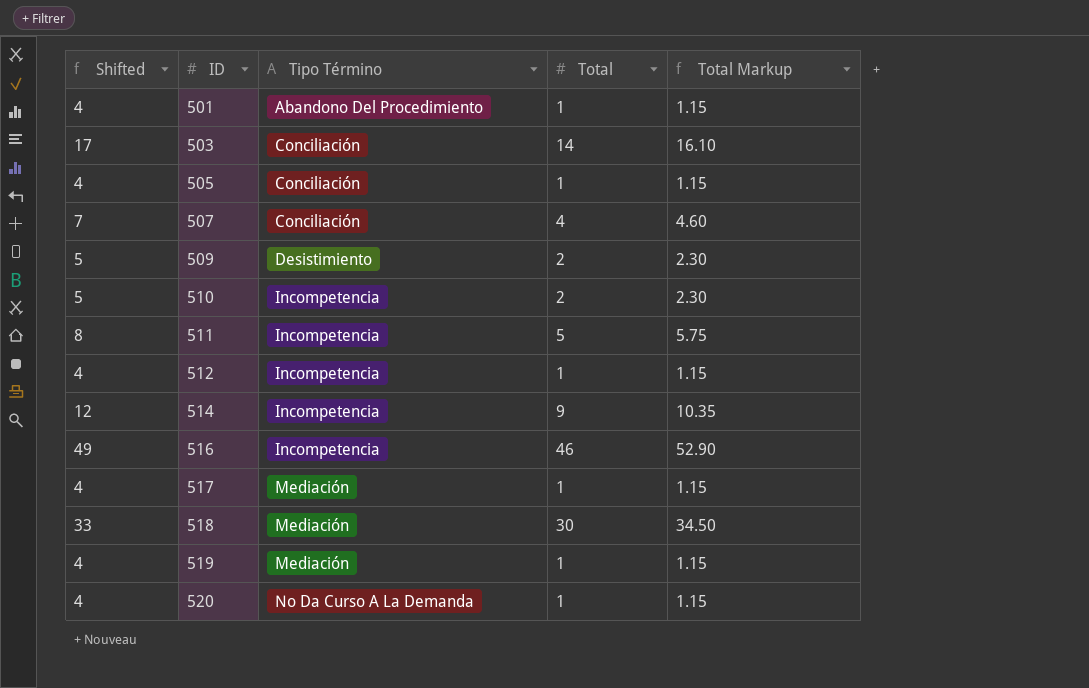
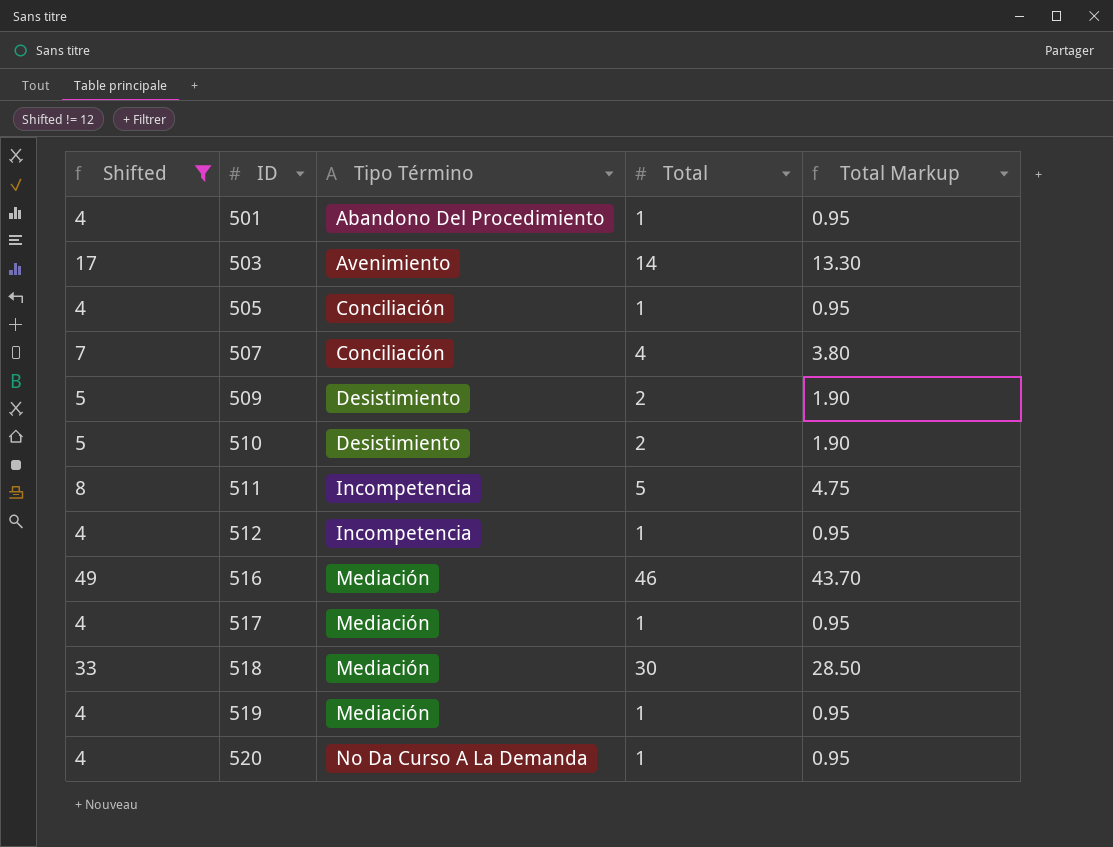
filter: none -> Shifted != 12
column Total Markup | formula: [Total] * 1.15 -> [Total] * 0.95
503 | Tipo Término: Conciliación -> Avenimiento
510 | Tipo Término: Incompetencia -> Desistimiento
516 | Tipo Término: Incompetencia -> Mediación

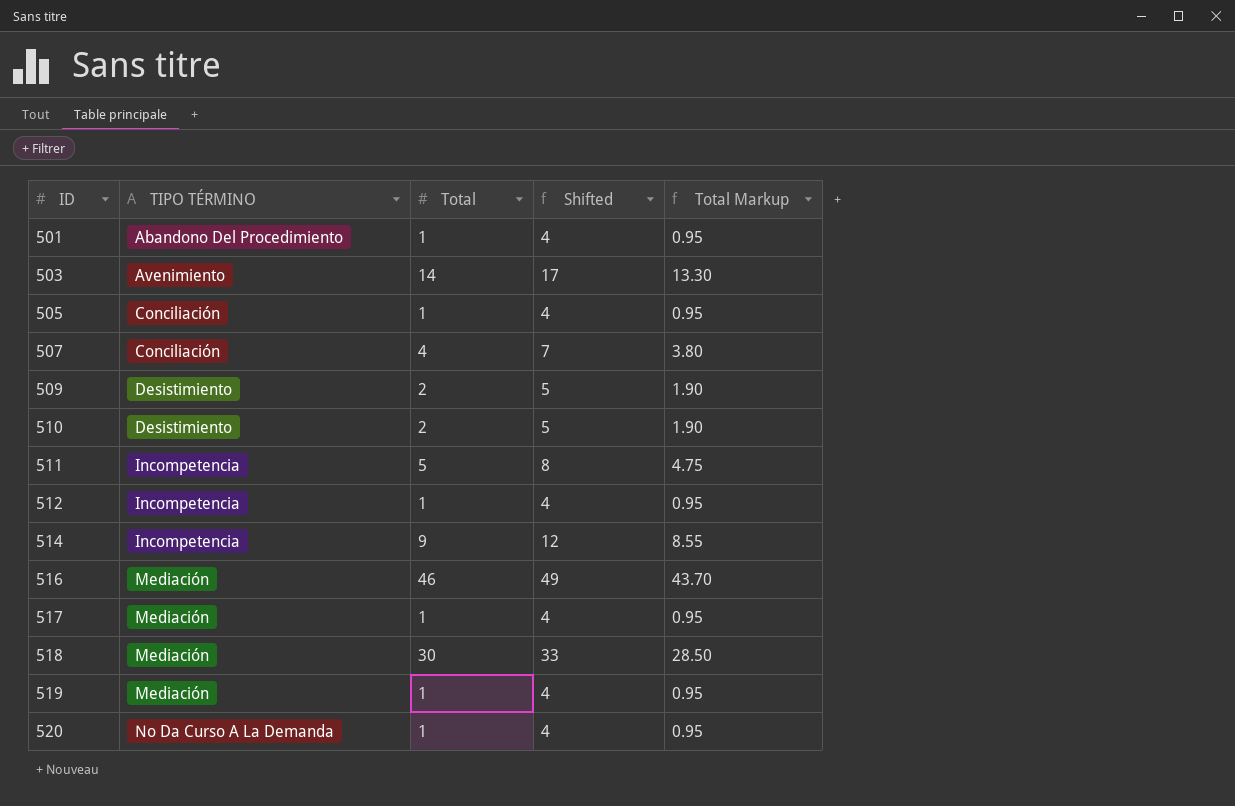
filter: Shifted != 12 -> none
column name: Tipo Término -> TIPO TÉRMINO
column Shifted | position: 1 -> 4

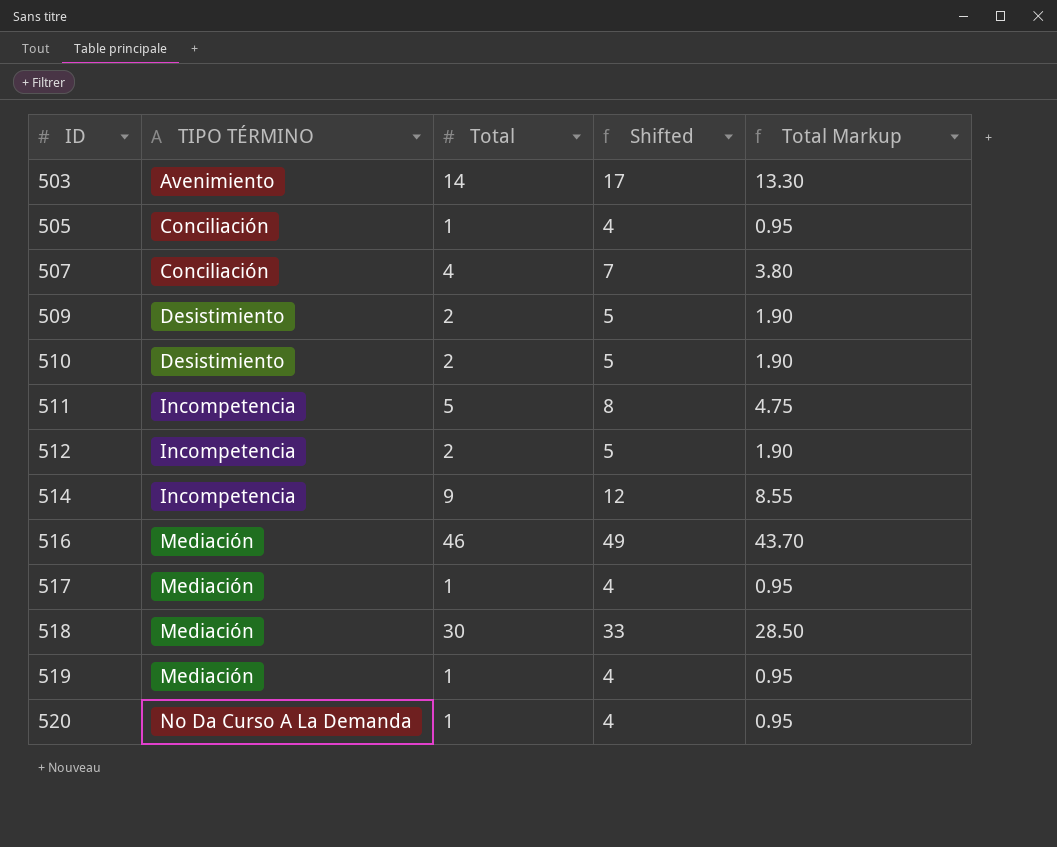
row 501: Abandono Del Procedimiento | 1 | 4 | 0.95 -> none
512 | Total: 1 -> 2
512 | Shifted: 4 -> 5
512 | Total Markup: 0.95 -> 1.90

